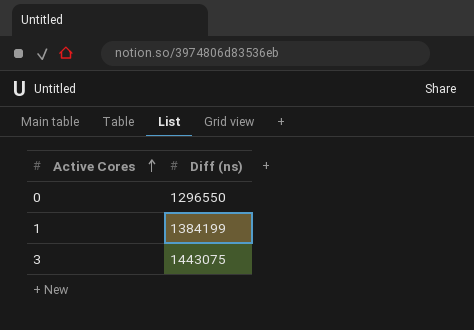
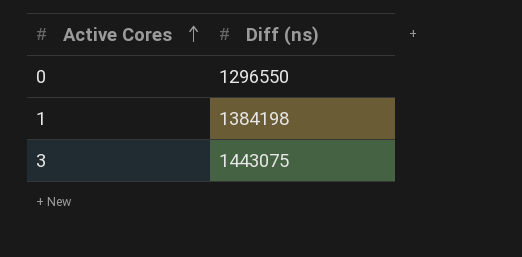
1 | Diff (ns): 1384199 -> 1384198

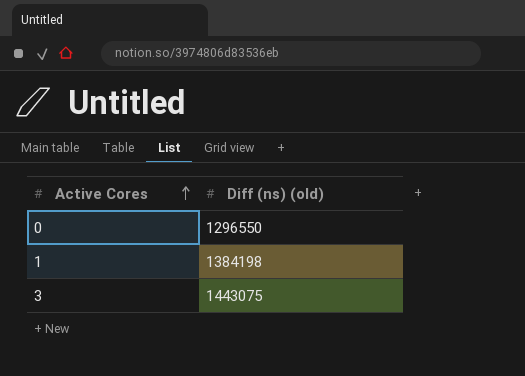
column name: Diff (ns) -> Diff (ns) (old)

